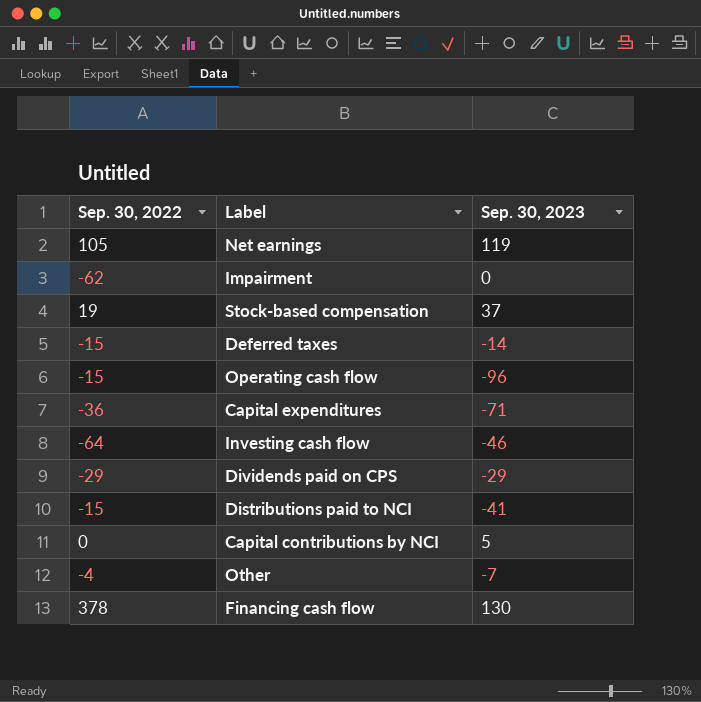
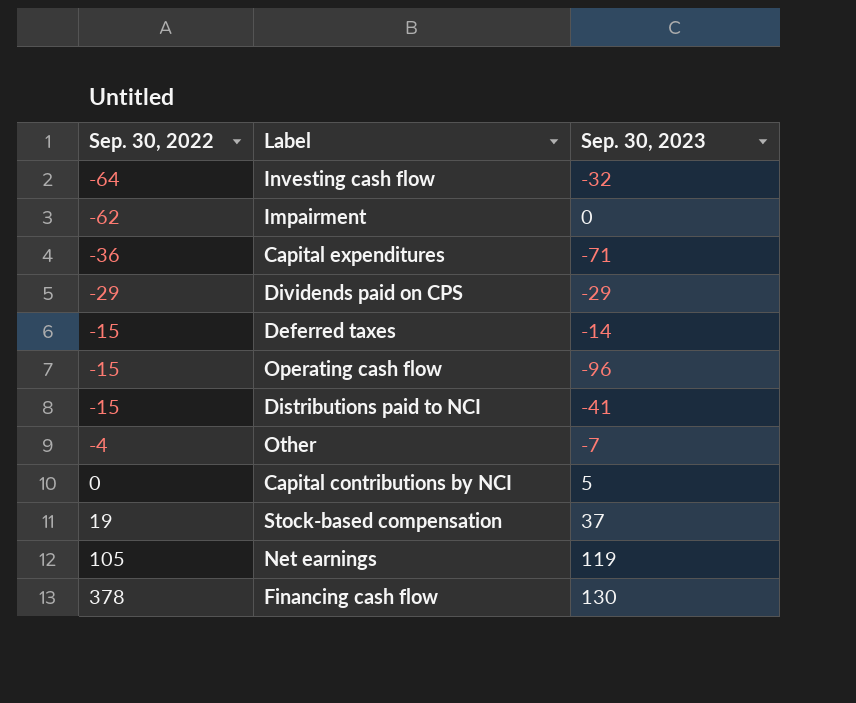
row order: none -> Sep. 30, 2022 ascending
Investing cash flow | Sep. 30, 2023: -46 -> -32

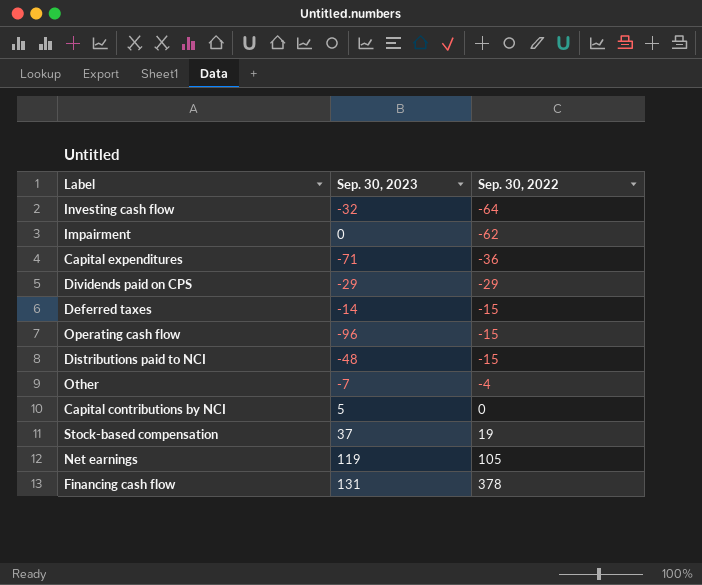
column Sep. 30, 2022 | position: 1 -> 3
Distributions paid to NCI | Sep. 30, 2023: -41 -> -48
Financing cash flow | Sep. 30, 2023: 130 -> 131

